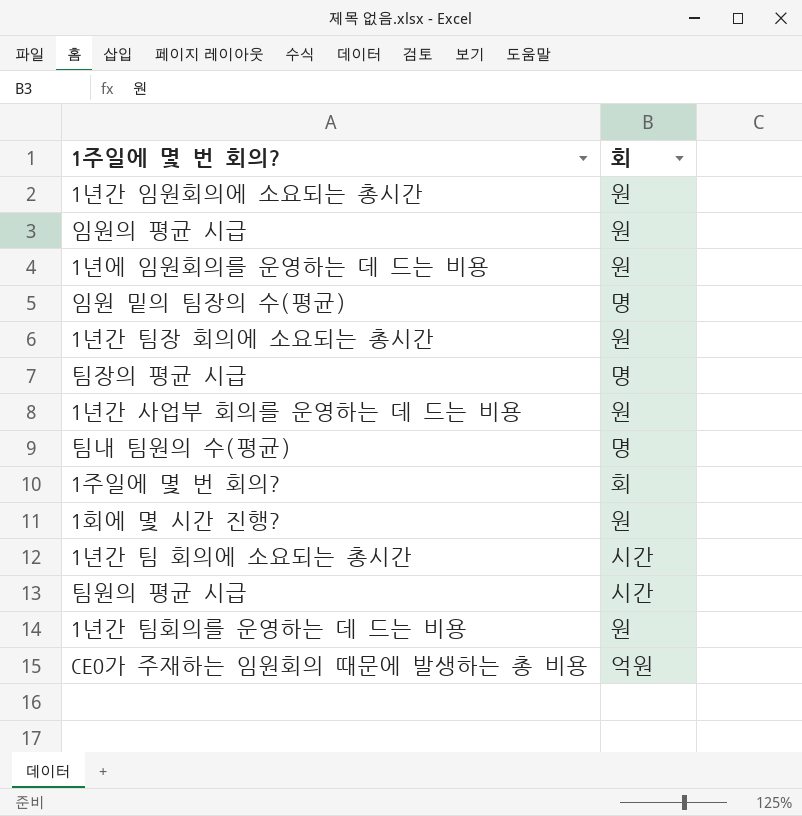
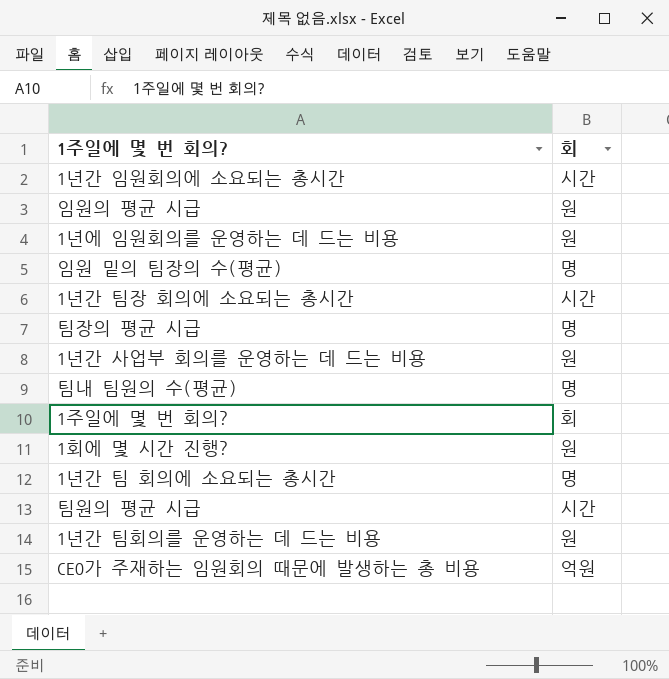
1년간 임원회의에 소요되는 총시간 | 회: 원 -> 시간
1년간 팀장 회의에 소요되는 총시간 | 회: 원 -> 시간
1년간 팀 회의에 소요되는 총시간 | 회: 시간 -> 명

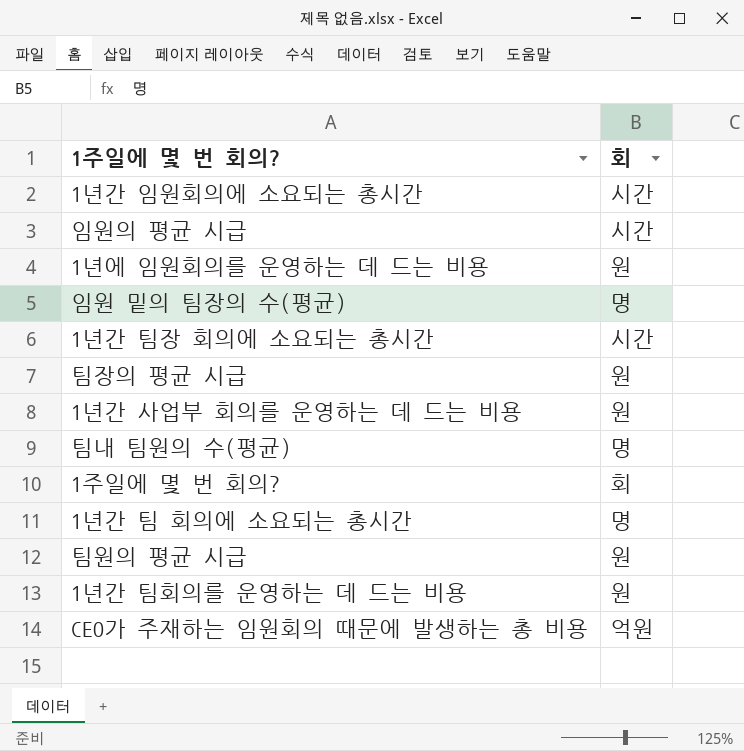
row 1회에 몇 시간 진행?: 원 -> none
임원의 평균 시급 | 회: 원 -> 시간
팀장의 평균 시급 | 회: 명 -> 원
팀원의 평균 시급 | 회: 시간 -> 원

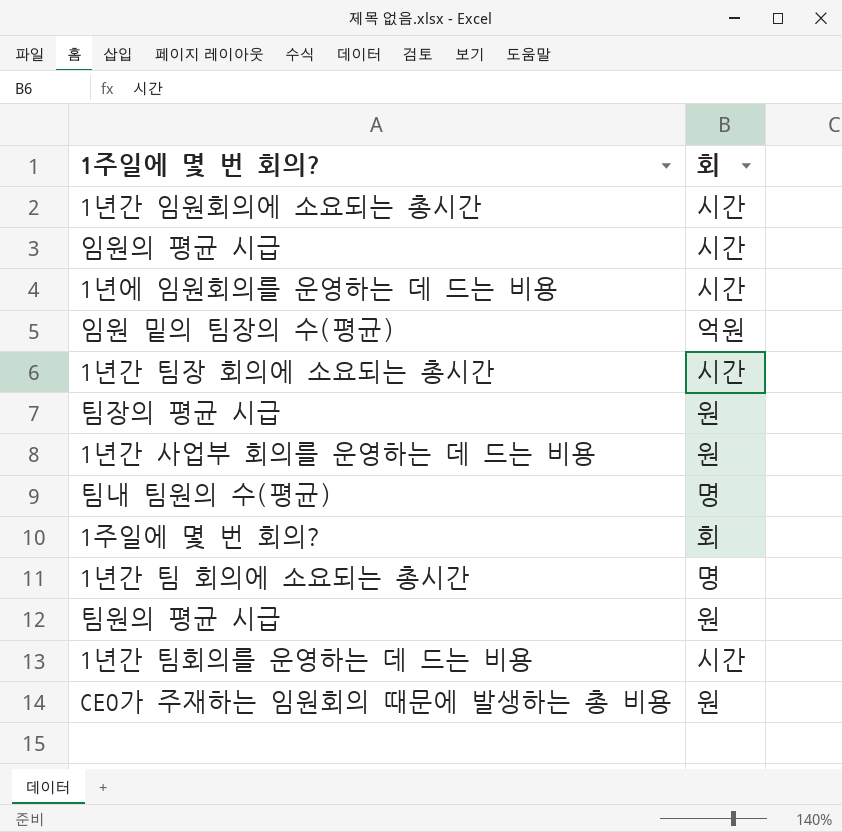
1년에 임원회의를 운영하는 데 드는 비용 | 회: 원 -> 시간
임원 밑의 팀장의 수(평균) | 회: 명 -> 억원
1년간 팀회의를 운영하는 데 드는 비용 | 회: 원 -> 시간
CEO가 주재하는 임원회의 때문에 발생하는 총 비용 | 회: 억원 -> 원

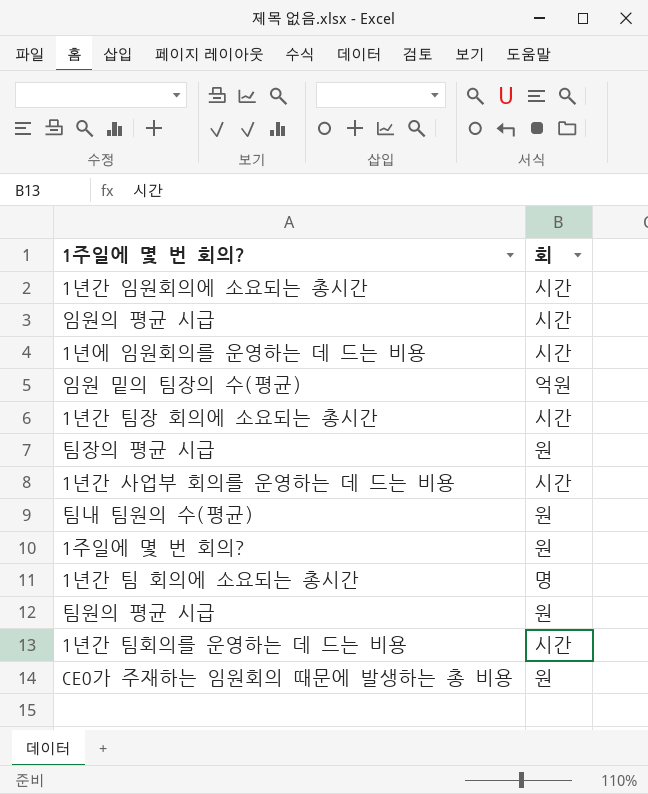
1년간 사업부 회의를 운영하는 데 드는 비용 | 회: 원 -> 시간
팀내 팀원의 수(평균) | 회: 명 -> 원
1주일에 몇 번 회의? | 회: 회 -> 원

